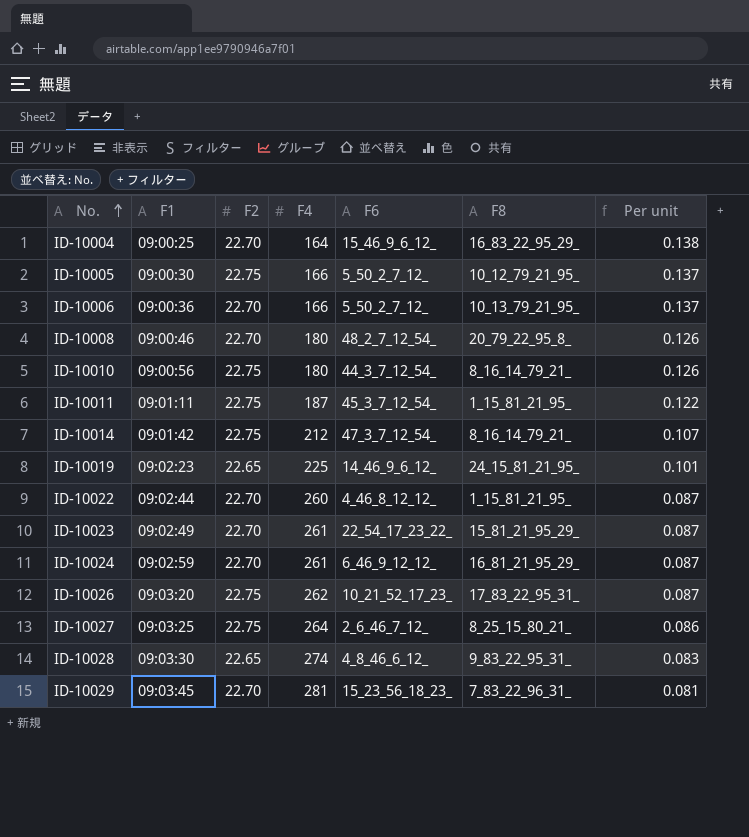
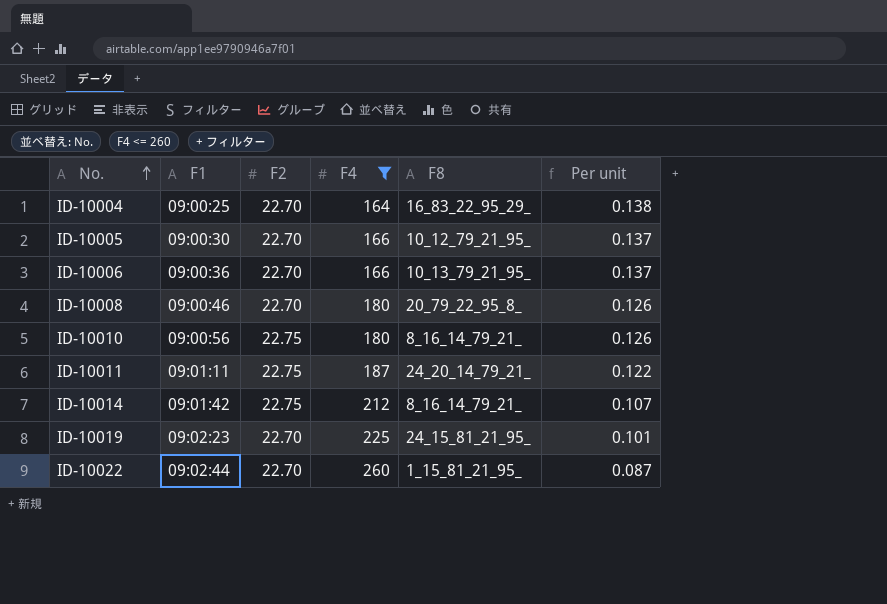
filter: none -> F4 <= 260
column F6 | position: 5 -> none
ID-10005 | F2: 22.75 -> 22.70
ID-10011 | F8: 1_15_81_21_95_ -> 24_20_14_79_21_
ID-10019 | F2: 22.65 -> 22.70

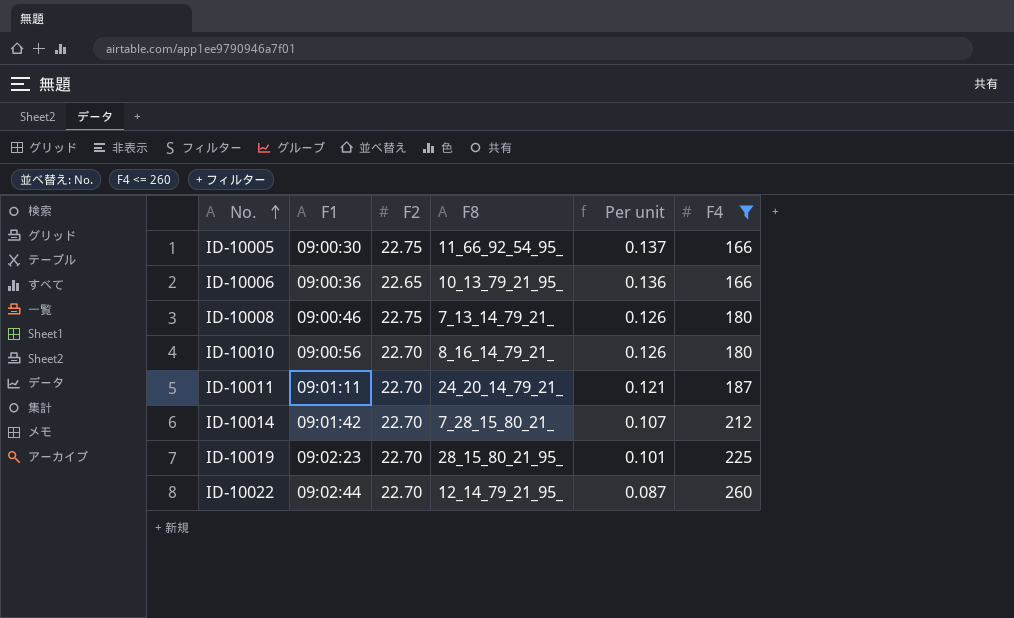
column F4 | position: 4 -> 6
row ID-10004: 09:00:25 | 22.70 | 164 | 16_83_22_95_29_ | 0.138 -> none
ID-10005 | F2: 22.70 -> 22.75
ID-10005 | F8: 10_12_79_21_95_ -> 11_66_92_54_95_
ID-10006 | F2: 22.70 -> 22.65
ID-10006 | Per unit: 0.137 -> 0.136
ID-10008 | F2: 22.70 -> 22.75
ID-10008 | F8: 20_79_22_95_8_ -> 7_13_14_79_21_
ID-10010 | F2: 22.75 -> 22.70
ID-10011 | F2: 22.75 -> 22.70
ID-10011 | Per unit: 0.122 -> 0.121
ID-10014 | F2: 22.75 -> 22.70
ID-10014 | F8: 8_16_14_79_21_ -> 7_28_15_80_21_
ID-10019 | F8: 24_15_81_21_95_ -> 28_15_80_21_95_
ID-10022 | F8: 1_15_81_21_95_ -> 12_14_79_21_95_

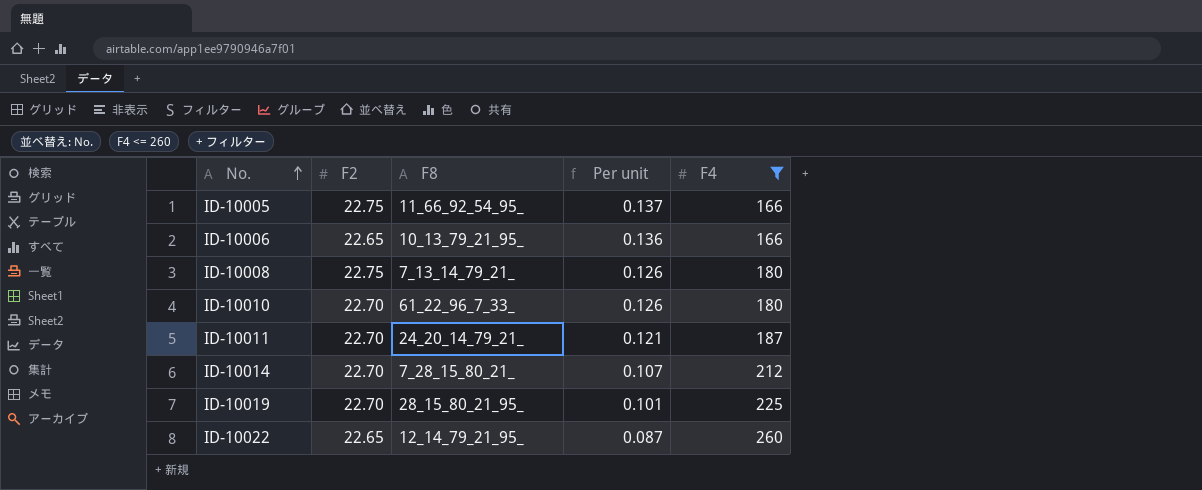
column F1 | position: 2 -> none
ID-10010 | F8: 8_16_14_79_21_ -> 61_22_96_7_33_
ID-10022 | F2: 22.70 -> 22.65

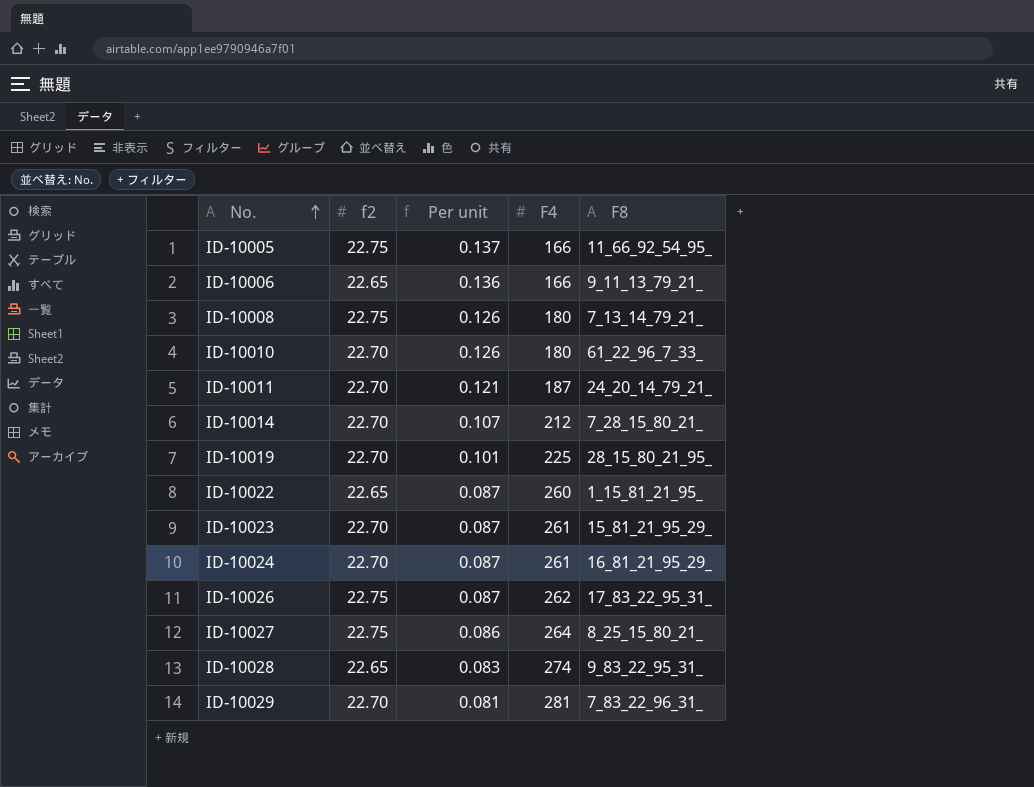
filter: F4 <= 260 -> none
column name: F2 -> f2
column F8 | position: 3 -> 5
ID-10006 | F8: 10_13_79_21_95_ -> 9_11_13_79_21_
ID-10022 | F8: 12_14_79_21_95_ -> 1_15_81_21_95_

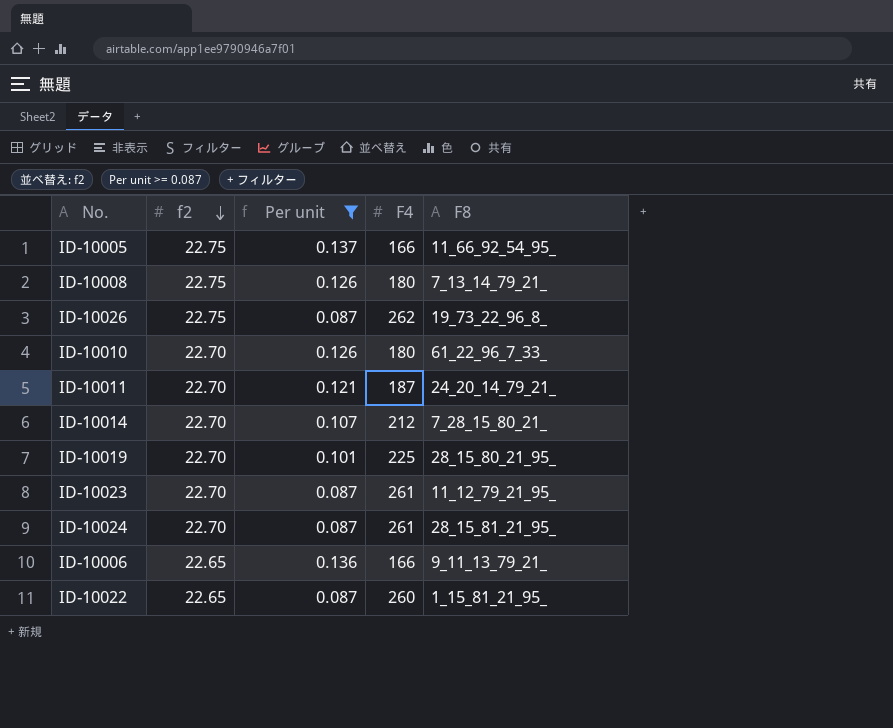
filter: none -> Per unit >= 0.087
row order: No. ascending -> f2 descending
ID-10026 | F8: 17_83_22_95_31_ -> 19_73_22_96_8_
ID-10023 | F8: 15_81_21_95_29_ -> 11_12_79_21_95_
ID-10024 | F8: 16_81_21_95_29_ -> 28_15_81_21_95_

